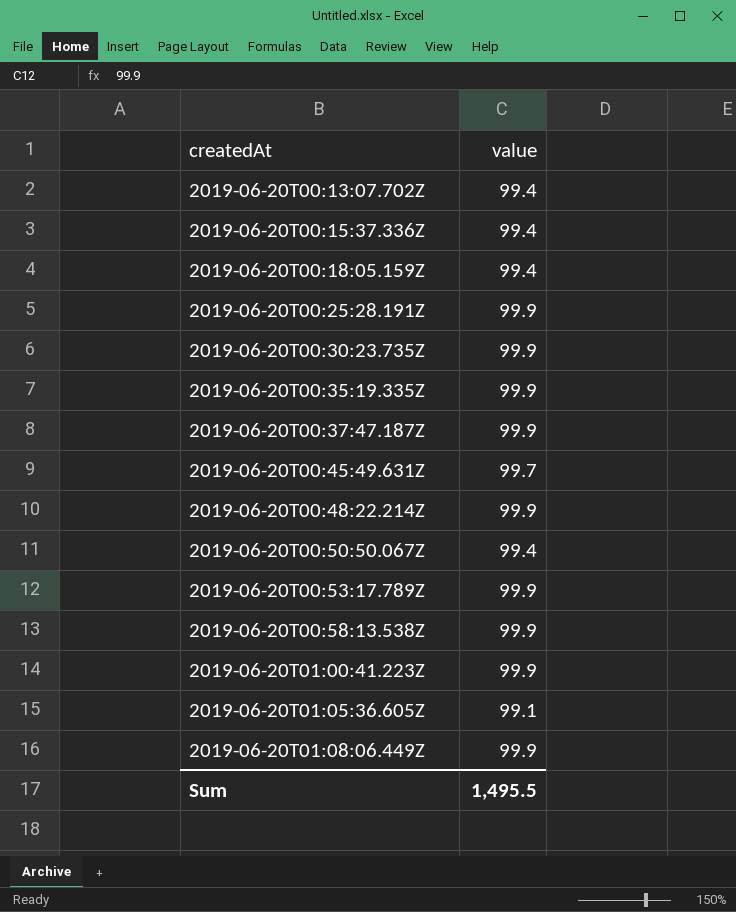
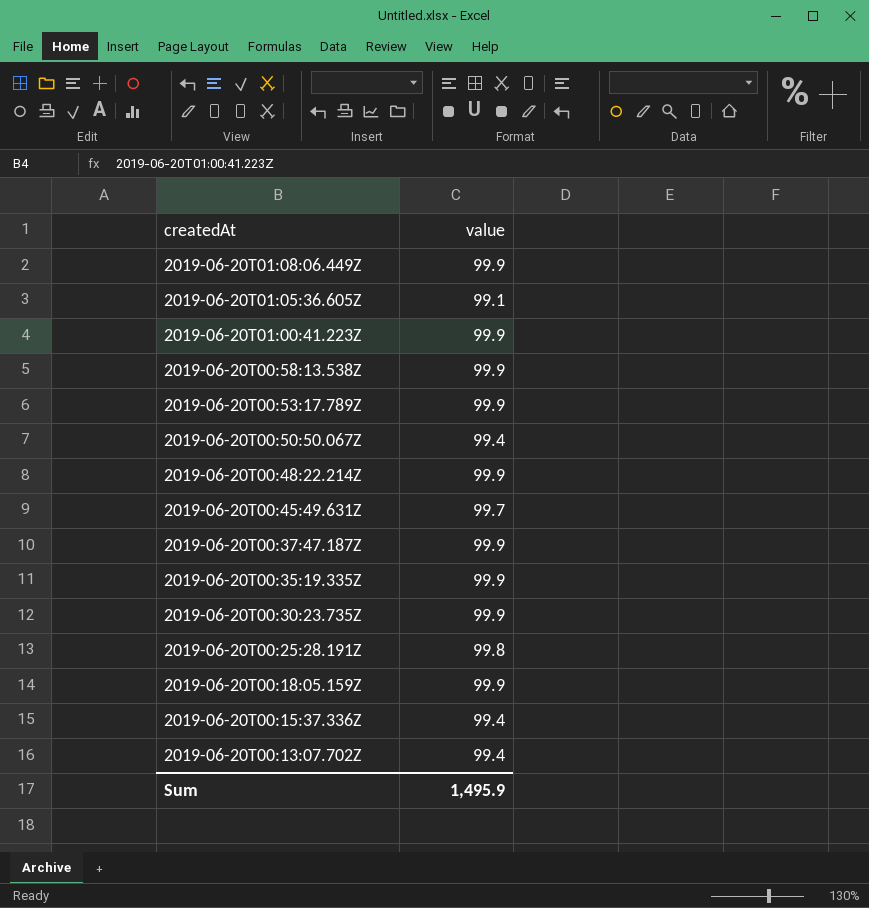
row order: createdAt ascending -> createdAt descending
2019-06-20T00:25:28.191Z | value: 99.9 -> 99.8
2019-06-20T00:18:05.159Z | value: 99.4 -> 99.9
Sum | value: 1,495.5 -> 1,495.9

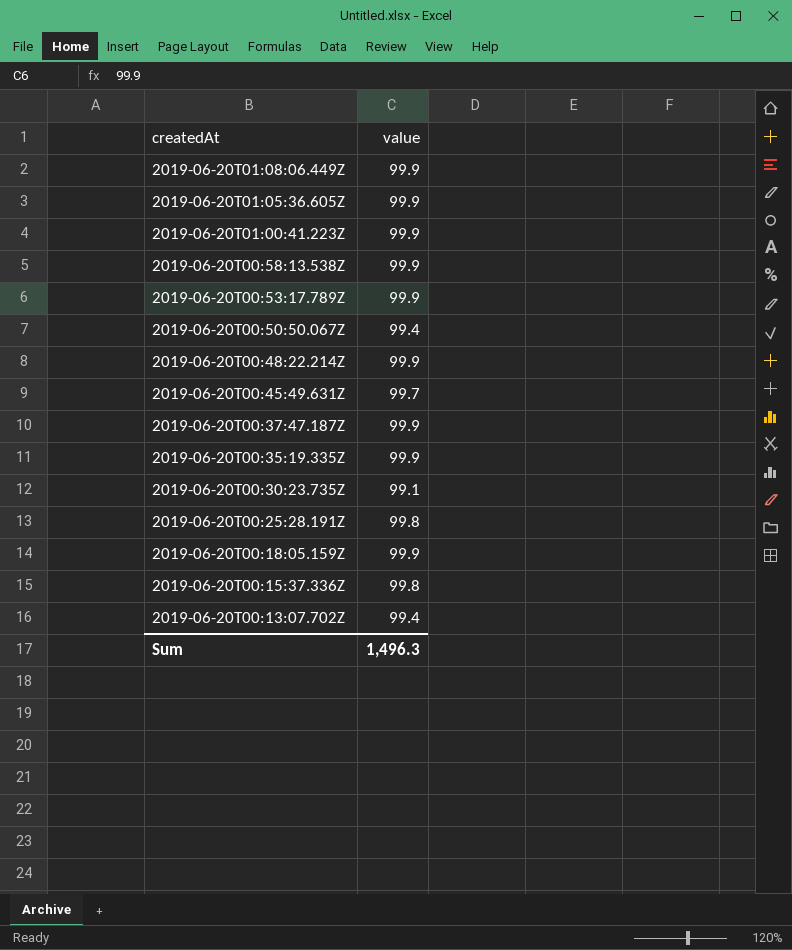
2019-06-20T01:05:36.605Z | value: 99.1 -> 99.9
2019-06-20T00:30:23.735Z | value: 99.9 -> 99.1
2019-06-20T00:15:37.336Z | value: 99.4 -> 99.8
Sum | value: 1,495.9 -> 1,496.3

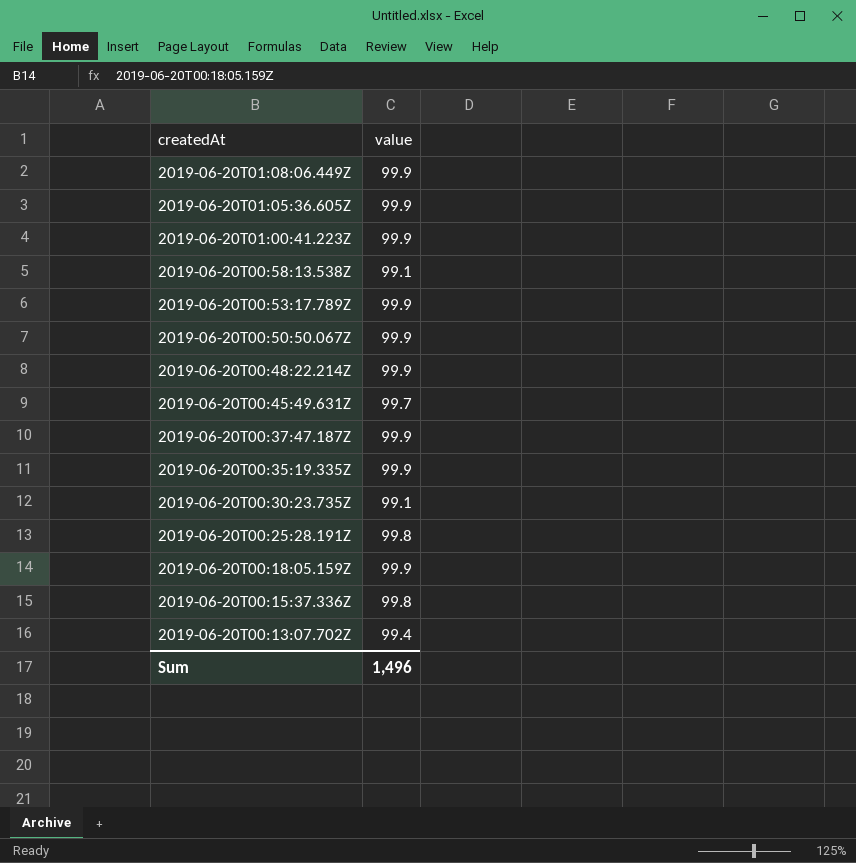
2019-06-20T00:58:13.538Z | value: 99.9 -> 99.1
2019-06-20T00:50:50.067Z | value: 99.4 -> 99.9
Sum | value: 1,496.3 -> 1,496

